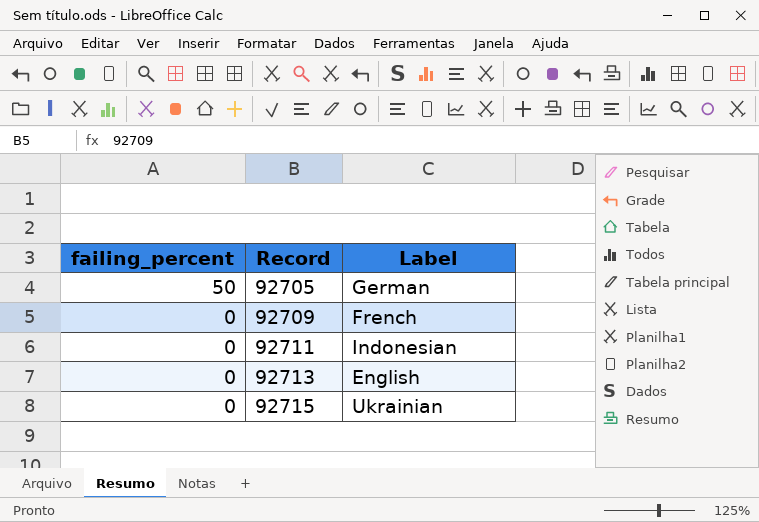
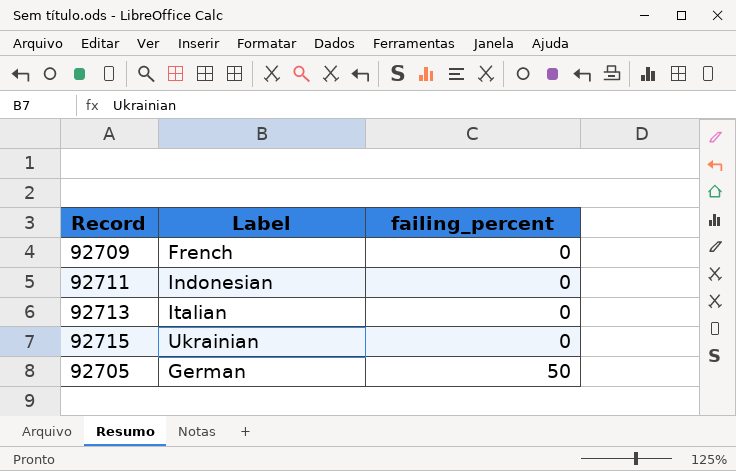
row order: failing_percent descending -> failing_percent ascending
column failing_percent | position: 1 -> 3
92713 | Label: English -> Italian

